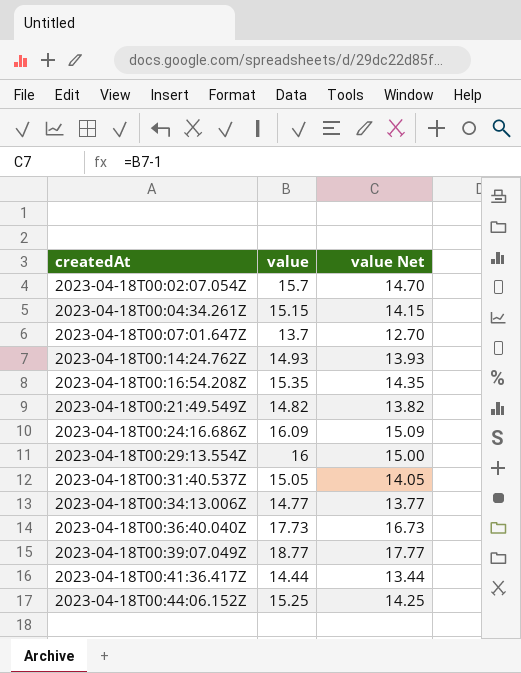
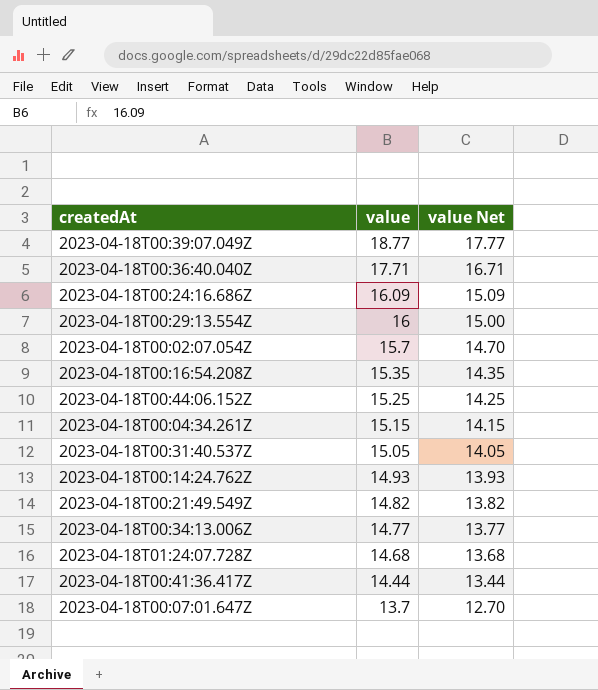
row order: createdAt ascending -> value descending
2023-04-18T00:36:40.040Z | value: 17.73 -> 17.71
2023-04-18T00:36:40.040Z | value Net: 16.73 -> 16.71
row 2023-04-18T01:24:07.728Z: none -> 14.68 | 13.68

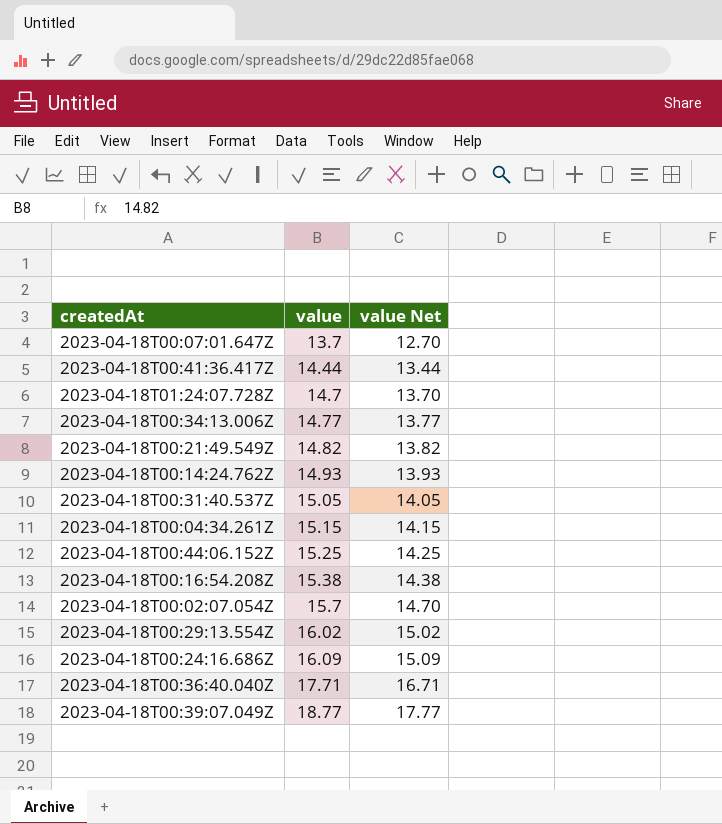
row order: value descending -> value ascending
2023-04-18T01:24:07.728Z | value: 14.68 -> 14.7
2023-04-18T01:24:07.728Z | value Net: 13.68 -> 13.70
2023-04-18T00:16:54.208Z | value: 15.35 -> 15.38
2023-04-18T00:16:54.208Z | value Net: 14.35 -> 14.38
2023-04-18T00:29:13.554Z | value: 16 -> 16.02
2023-04-18T00:29:13.554Z | value Net: 15.00 -> 15.02

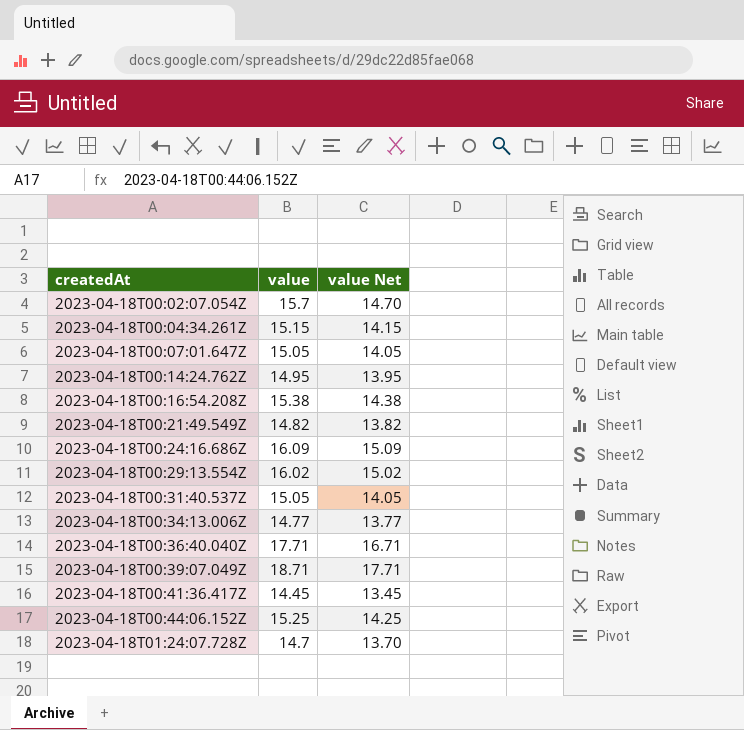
row order: value ascending -> createdAt ascending
2023-04-18T00:07:01.647Z | value: 13.7 -> 15.05
2023-04-18T00:07:01.647Z | value Net: 12.70 -> 14.05
2023-04-18T00:14:24.762Z | value: 14.93 -> 14.95
2023-04-18T00:14:24.762Z | value Net: 13.93 -> 13.95
2023-04-18T00:39:07.049Z | value: 18.77 -> 18.71
2023-04-18T00:39:07.049Z | value Net: 17.77 -> 17.71
2023-04-18T00:41:36.417Z | value: 14.44 -> 14.45
2023-04-18T00:41:36.417Z | value Net: 13.44 -> 13.45

